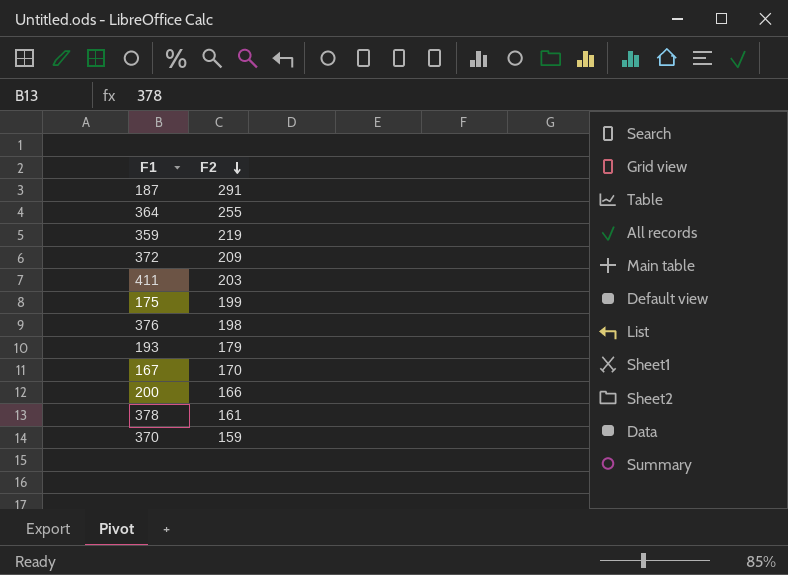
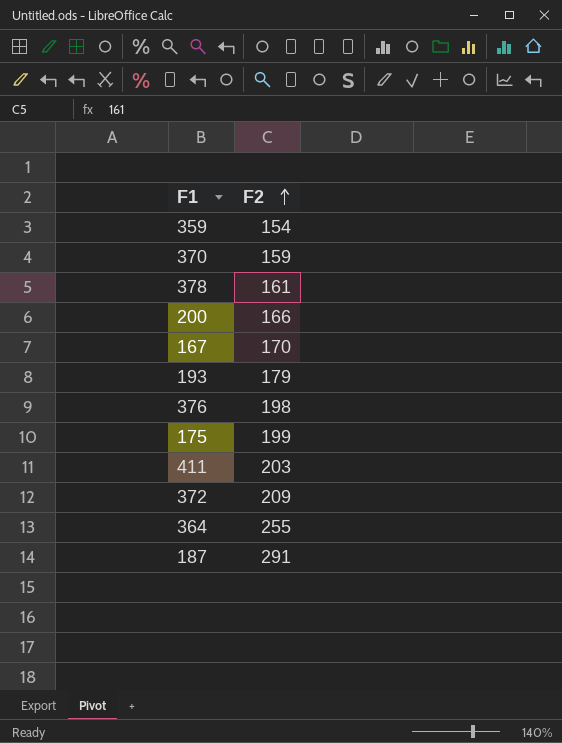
row order: F2 descending -> F2 ascending
359 | F2: 219 -> 154

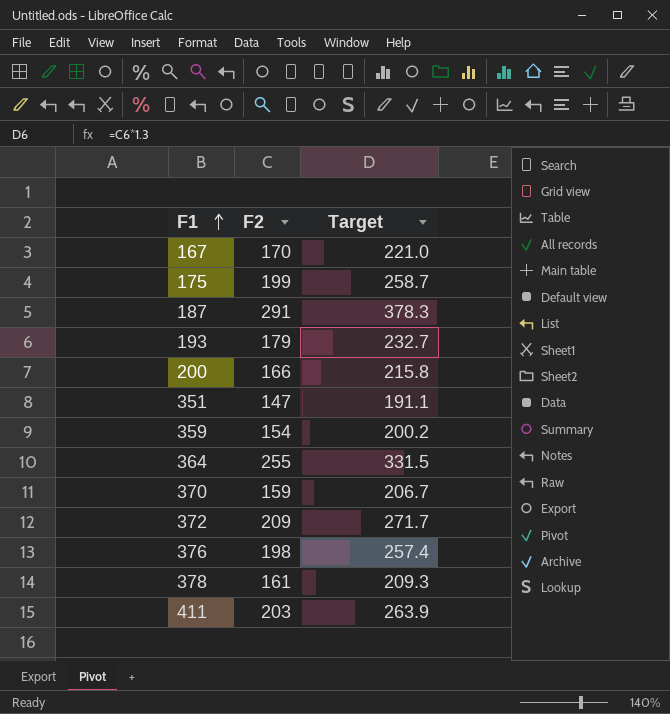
row order: F2 ascending -> F1 ascending
column Target | formula: none -> [F2] * 1.3
row 351: none -> 147 | 191.1

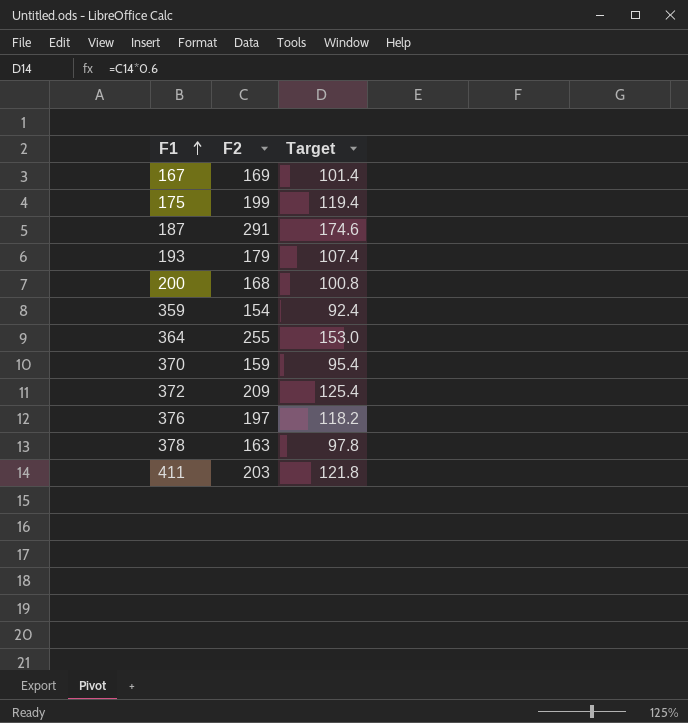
column Target | formula: [F2] * 1.3 -> [F2] * 0.6
row 351: 147 | 191.1 -> none
167 | F2: 170 -> 169
200 | F2: 166 -> 168
376 | F2: 198 -> 197
378 | F2: 161 -> 163

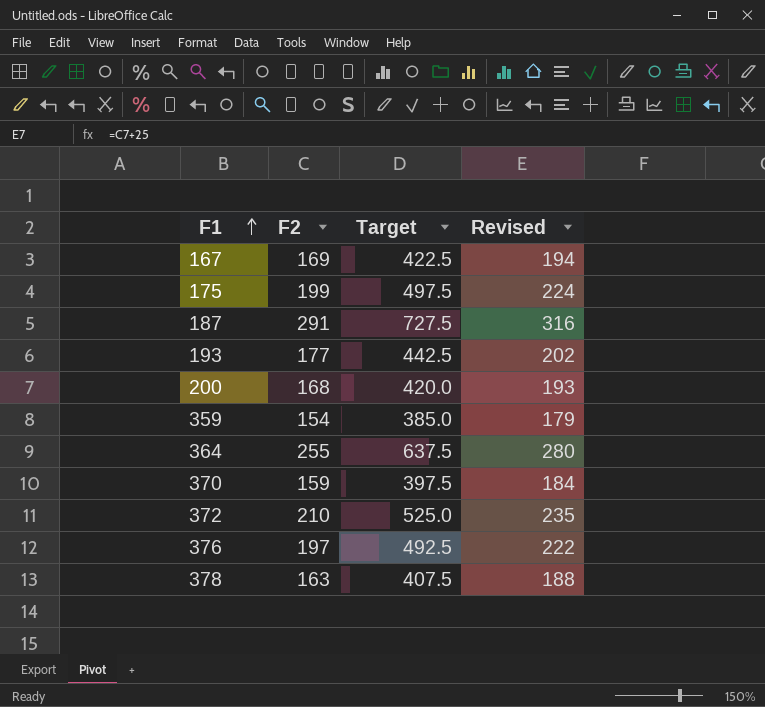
column Target | formula: [F2] * 0.6 -> [F2] * 2.5
column Revised | formula: none -> [F2] + 25
row 411: 203 | 121.8 -> none
193 | F2: 179 -> 177
372 | F2: 209 -> 210

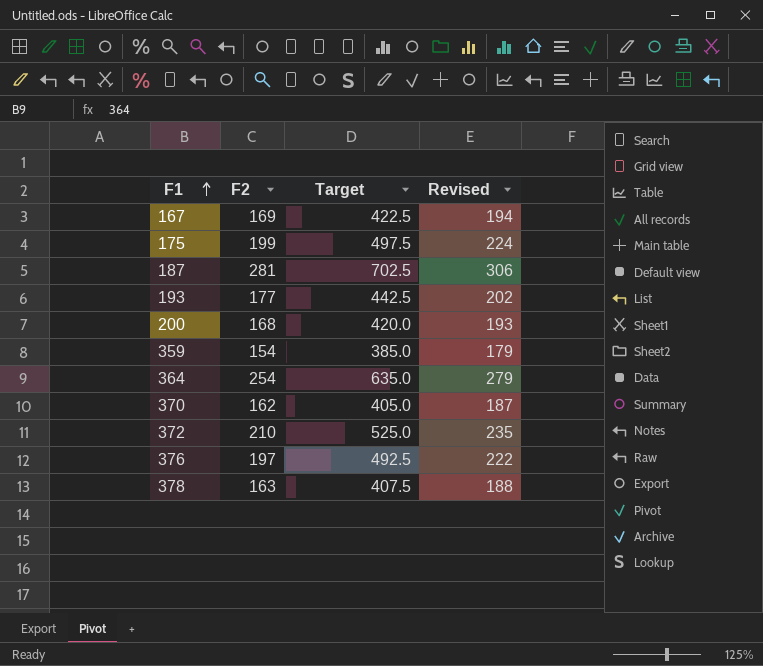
187 | F2: 291 -> 281
187 | Target: 727.5 -> 702.5
187 | Revised: 316 -> 306
364 | F2: 255 -> 254
364 | Target: 637.5 -> 635.0
364 | Revised: 280 -> 279
370 | F2: 159 -> 162
370 | Target: 397.5 -> 405.0
370 | Revised: 184 -> 187

